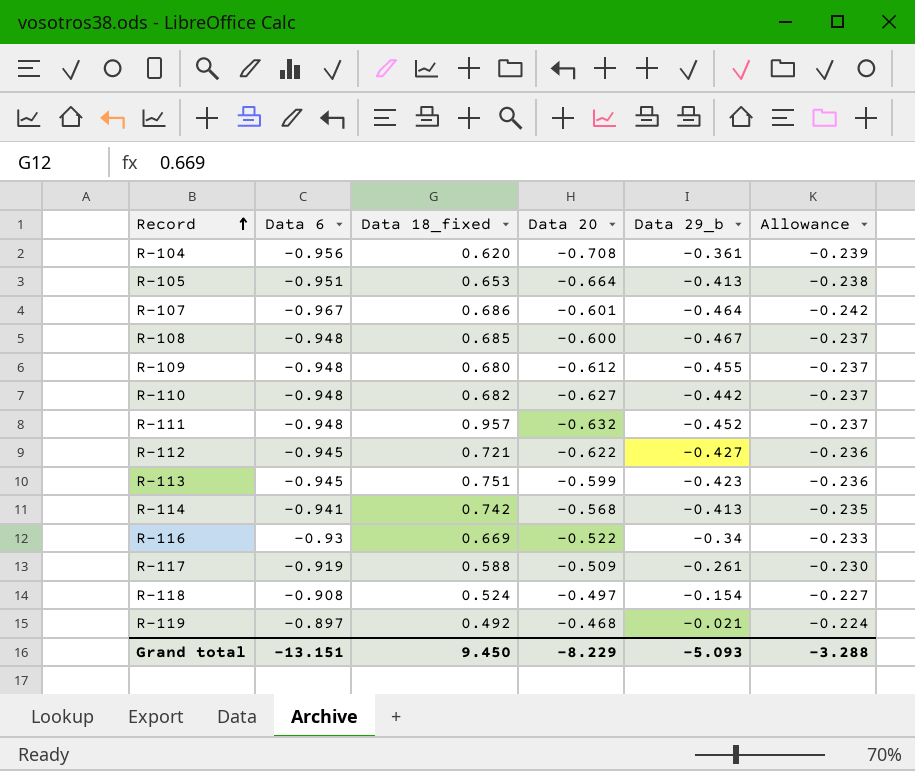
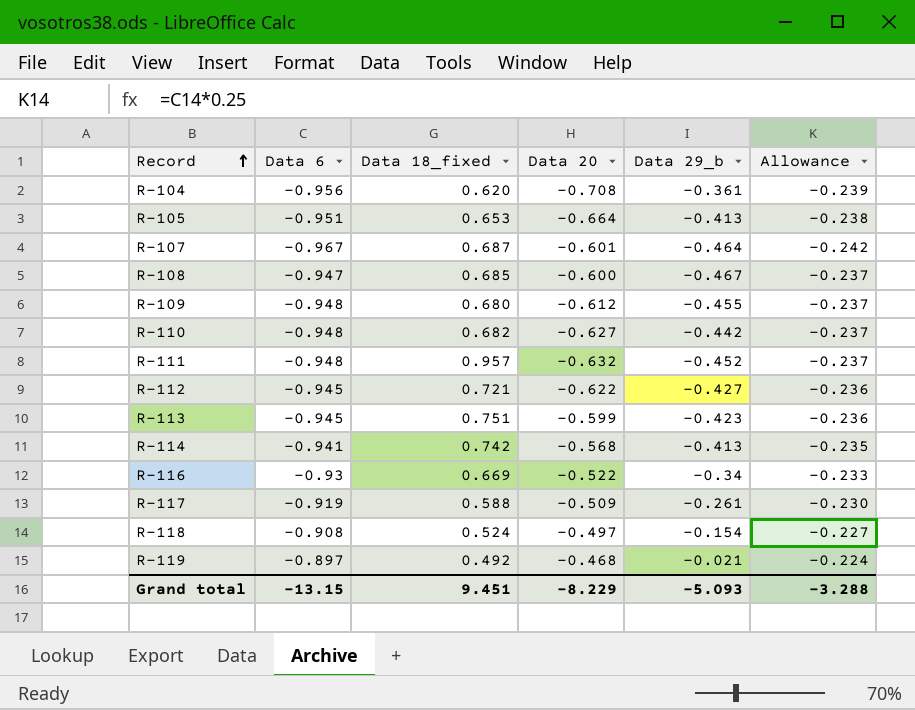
R-107 | Data 18_fixed: 0.686 -> 0.687
R-108 | Data 6: -0.948 -> -0.947
Grand total | Data 6: -13.151 -> -13.15
Grand total | Data 18_fixed: 9.450 -> 9.451

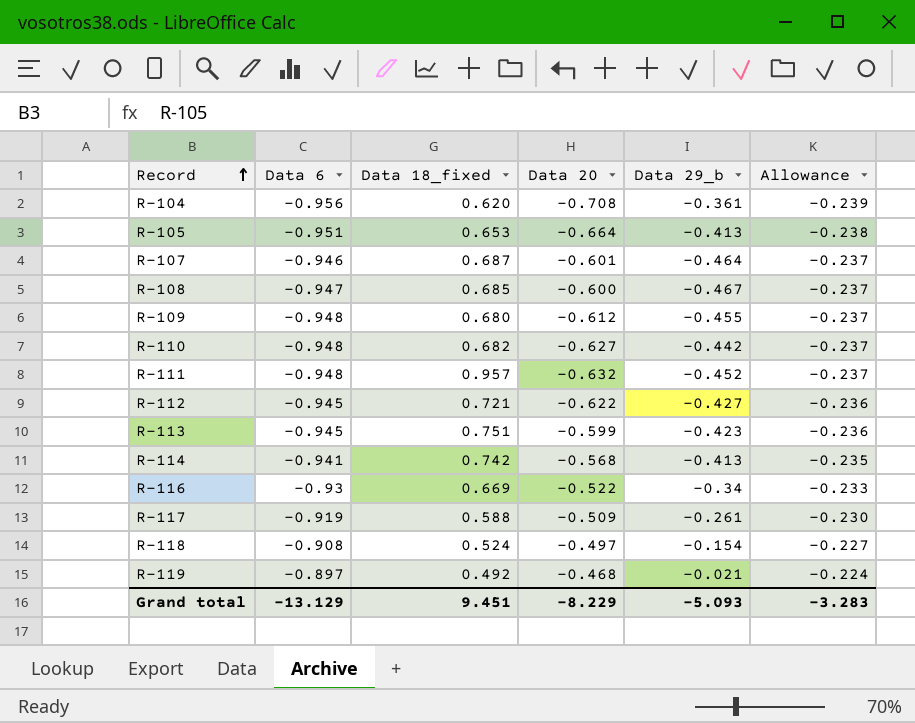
R-107 | Data 6: -0.967 -> -0.946
R-107 | Allowance: -0.242 -> -0.237
Grand total | Data 6: -13.15 -> -13.129
Grand total | Allowance: -3.288 -> -3.283

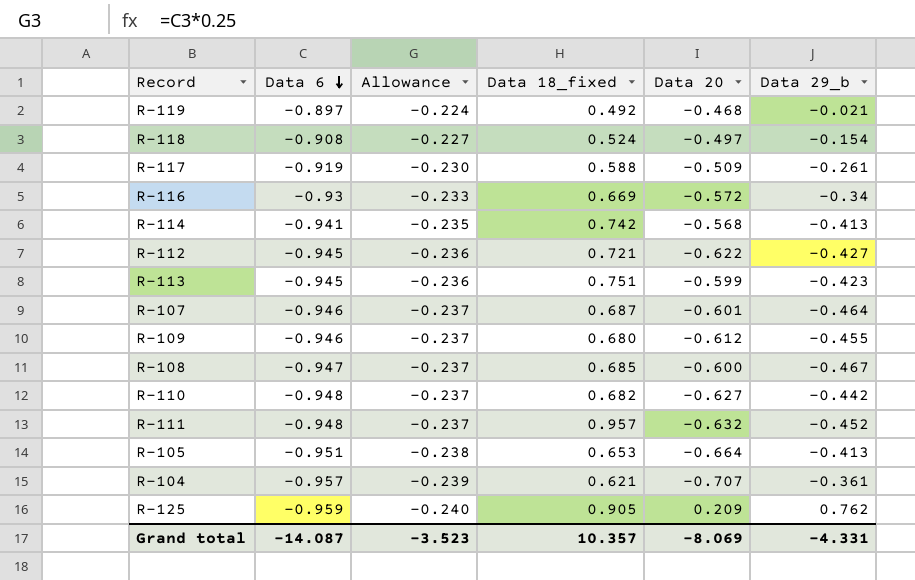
row order: Record ascending -> Data 6 descending
column Allowance | position: 6 -> 3
R-116 | Data 20: -0.522 -> -0.572
R-109 | Data 6: -0.948 -> -0.946
R-104 | Data 6: -0.956 -> -0.957
R-104 | Data 18_fixed: 0.620 -> 0.621
R-104 | Data 20: -0.708 -> -0.707
row R-125: none -> -0.959 | -0.240 | 0.905 | 0.209 | 0.762
Grand total | Data 6: -13.129 -> -14.087
Grand total | Allowance: -3.283 -> -3.523
Grand total | Data 18_fixed: 9.451 -> 10.357
Grand total | Data 20: -8.229 -> -8.069
Grand total | Data 29_b: -5.093 -> -4.331

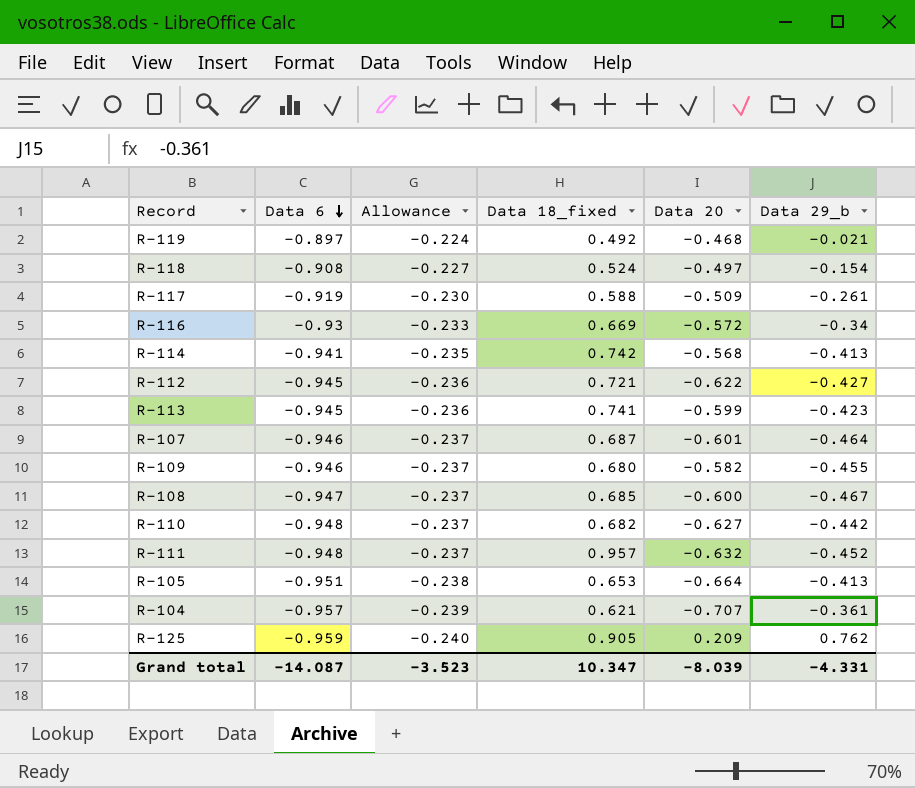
R-113 | Data 18_fixed: 0.751 -> 0.741
R-109 | Data 20: -0.612 -> -0.582
Grand total | Data 18_fixed: 10.357 -> 10.347
Grand total | Data 20: -8.069 -> -8.039

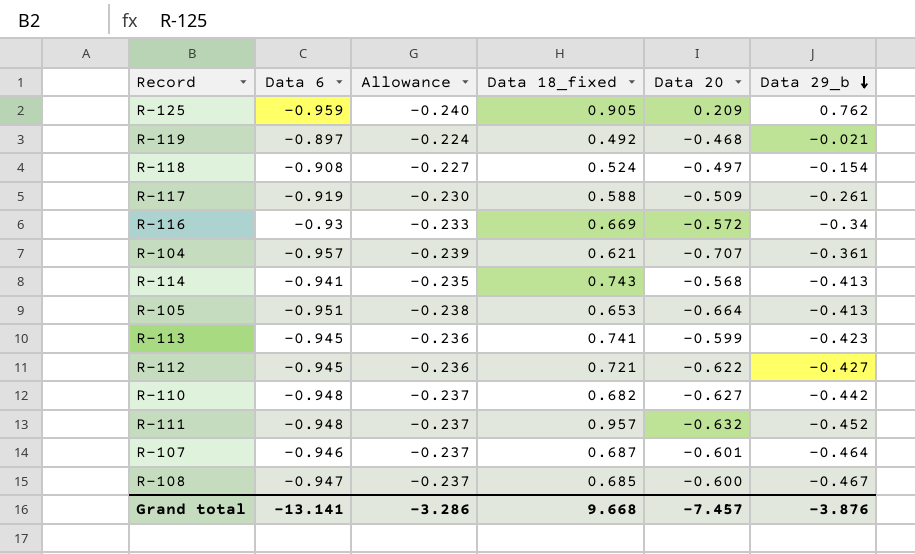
row order: Data 6 descending -> Data 29_b descending
row R-109: -0.946 | -0.237 | 0.680 | -0.582 | -0.455 -> none
R-114 | Data 18_fixed: 0.742 -> 0.743
Grand total | Data 6: -14.087 -> -13.141
Grand total | Allowance: -3.523 -> -3.286
Grand total | Data 18_fixed: 10.347 -> 9.668
Grand total | Data 20: -8.039 -> -7.457
Grand total | Data 29_b: -4.331 -> -3.876

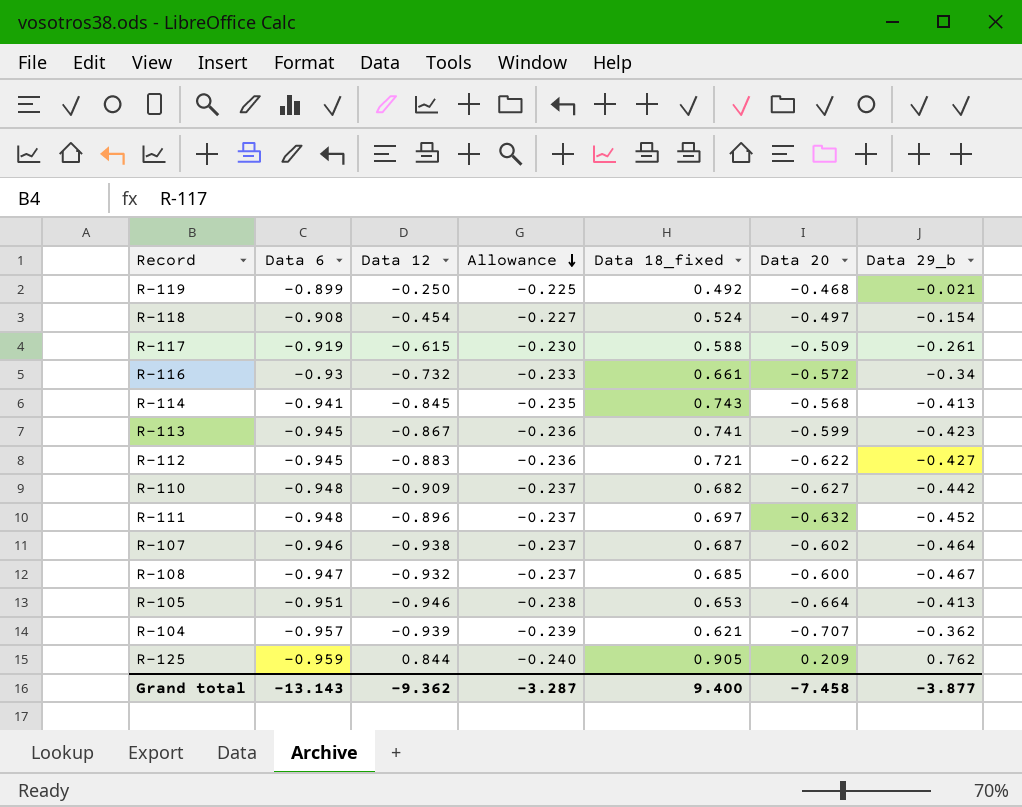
row order: Data 29_b descending -> Allowance descending
column Data 12 | position: none -> 3
R-119 | Data 6: -0.897 -> -0.899
R-119 | Allowance: -0.224 -> -0.225
R-116 | Data 18_fixed: 0.669 -> 0.661
R-111 | Data 18_fixed: 0.957 -> 0.697
R-107 | Data 20: -0.601 -> -0.602
R-104 | Data 29_b: -0.361 -> -0.362
Grand total | Data 6: -13.141 -> -13.143
Grand total | Allowance: -3.286 -> -3.287
Grand total | Data 18_fixed: 9.668 -> 9.400
Grand total | Data 20: -7.457 -> -7.458
Grand total | Data 29_b: -3.876 -> -3.877

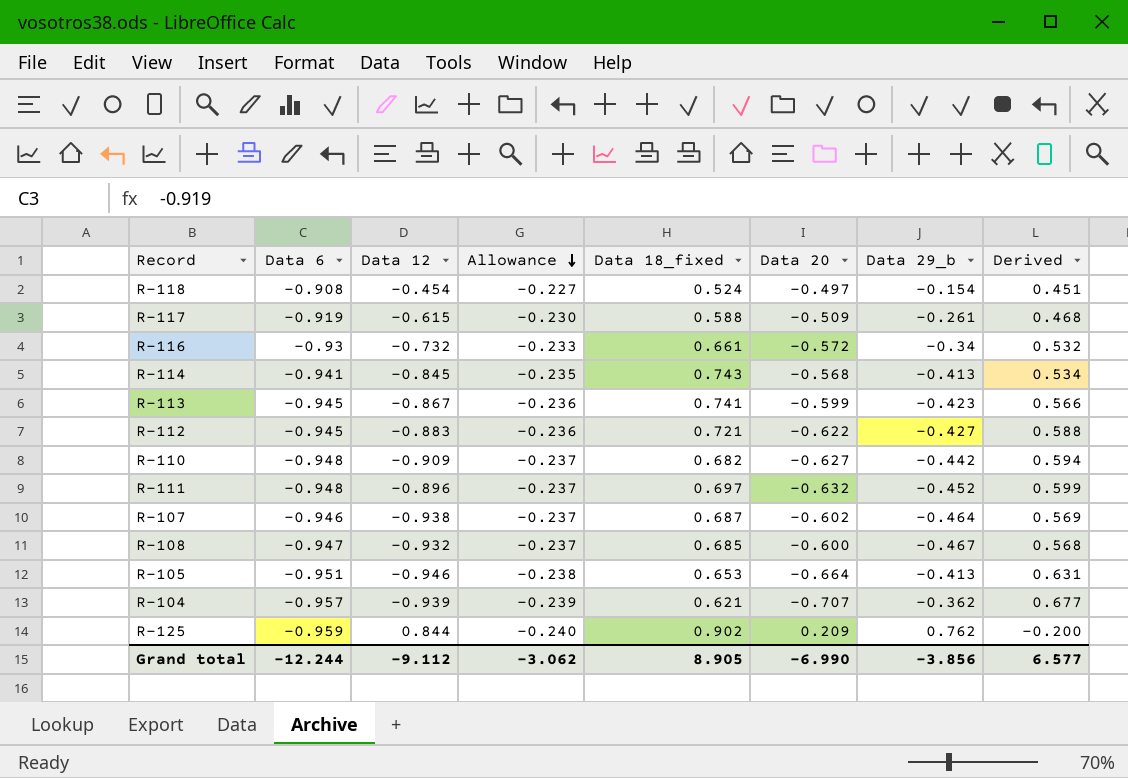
column Derived | formula: none -> [Data 6] * [Data 20]
row R-119: -0.899 | -0.250 | -0.225 | 0.492 | -0.468 | -0.021 -> none
R-125 | Data 18_fixed: 0.905 -> 0.902
Grand total | Data 6: -13.143 -> -12.244
Grand total | Data 12: -9.362 -> -9.112
Grand total | Allowance: -3.287 -> -3.062
Grand total | Data 18_fixed: 9.400 -> 8.905
Grand total | Data 20: -7.458 -> -6.990
Grand total | Data 29_b: -3.877 -> -3.856

